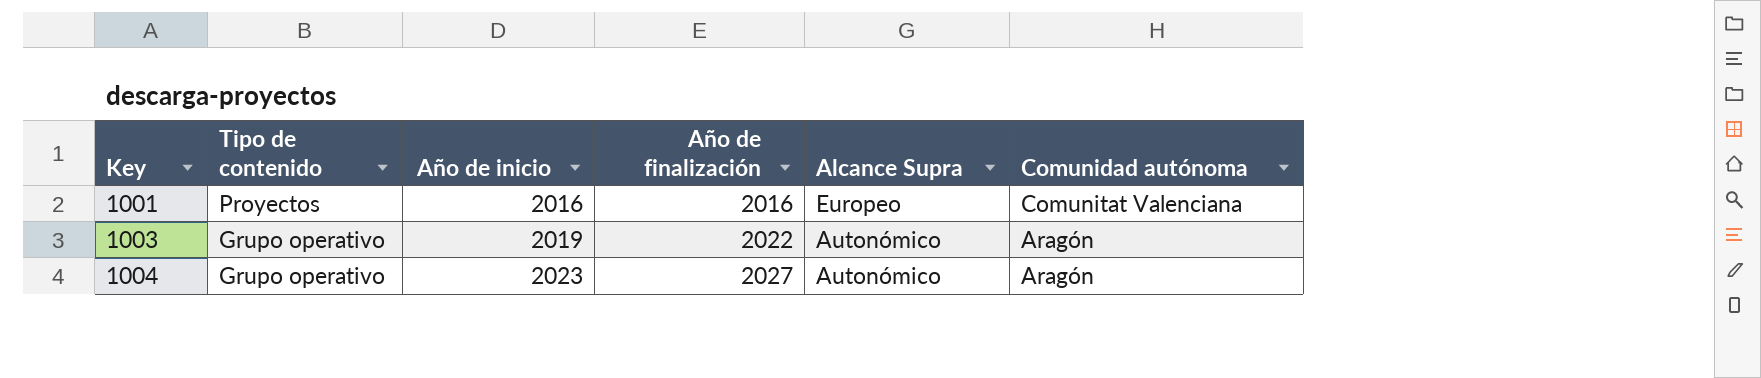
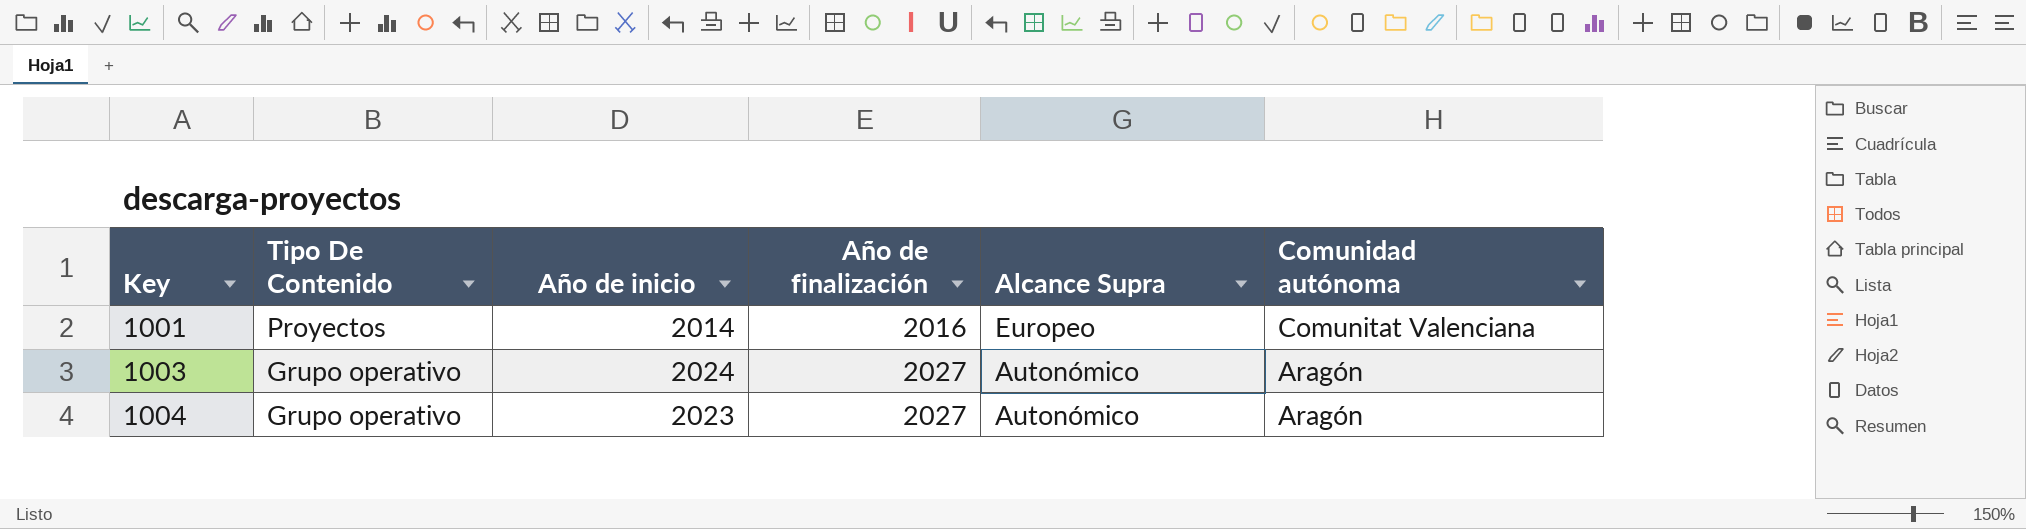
column name: Tipo de contenido -> Tipo De Contenido
1001 | Año de inicio: 2016 -> 2014
1003 | Año de inicio: 2019 -> 2024
1003 | Año de finalización: 2022 -> 2027

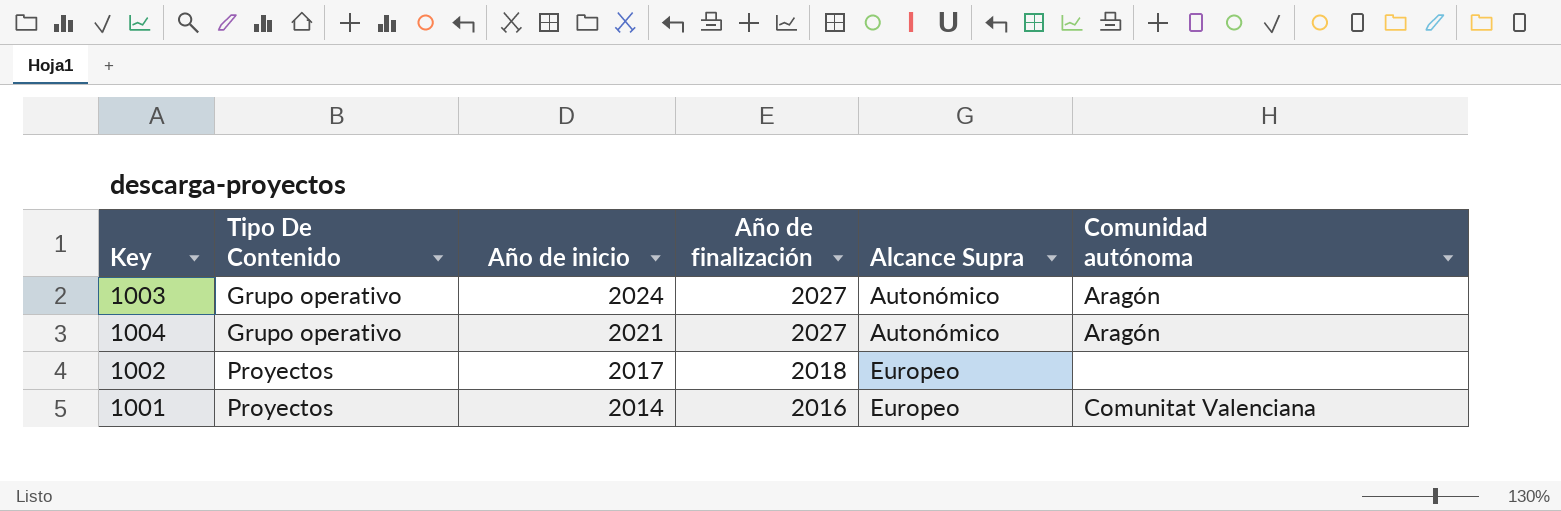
row order: Key ascending -> Tipo De Contenido ascending
1004 | Año de inicio: 2023 -> 2021
row 1002: none -> Proyectos | 2017 | 2018 | Europeo | none

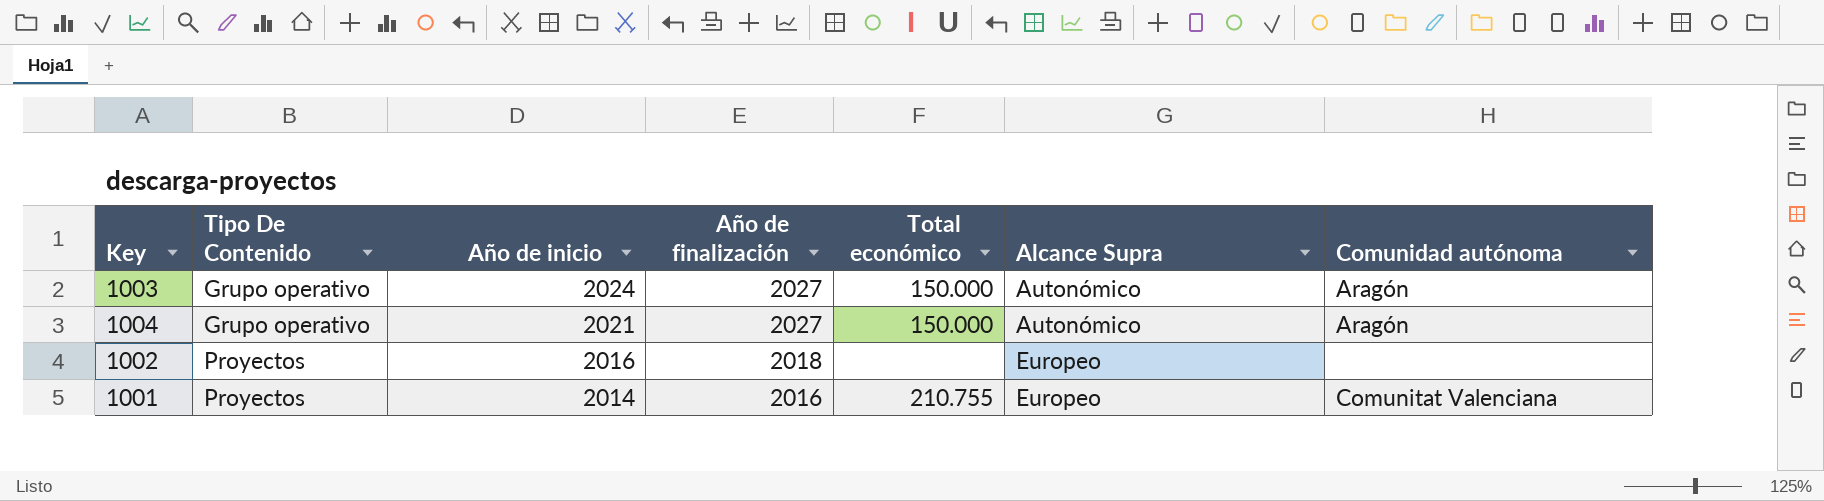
column Total económico | position: none -> 5
1002 | Año de inicio: 2017 -> 2016

